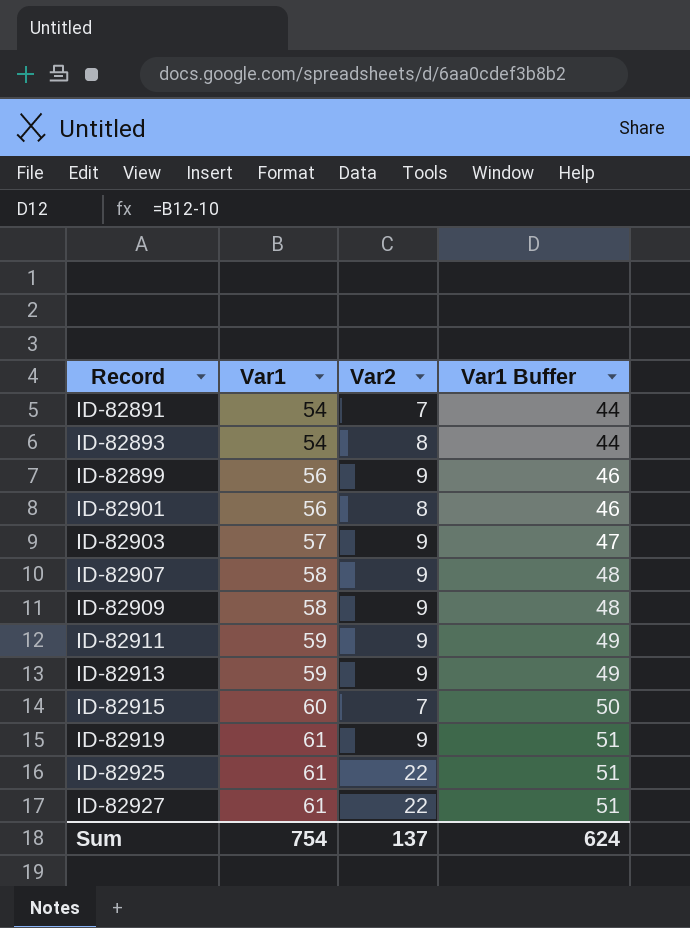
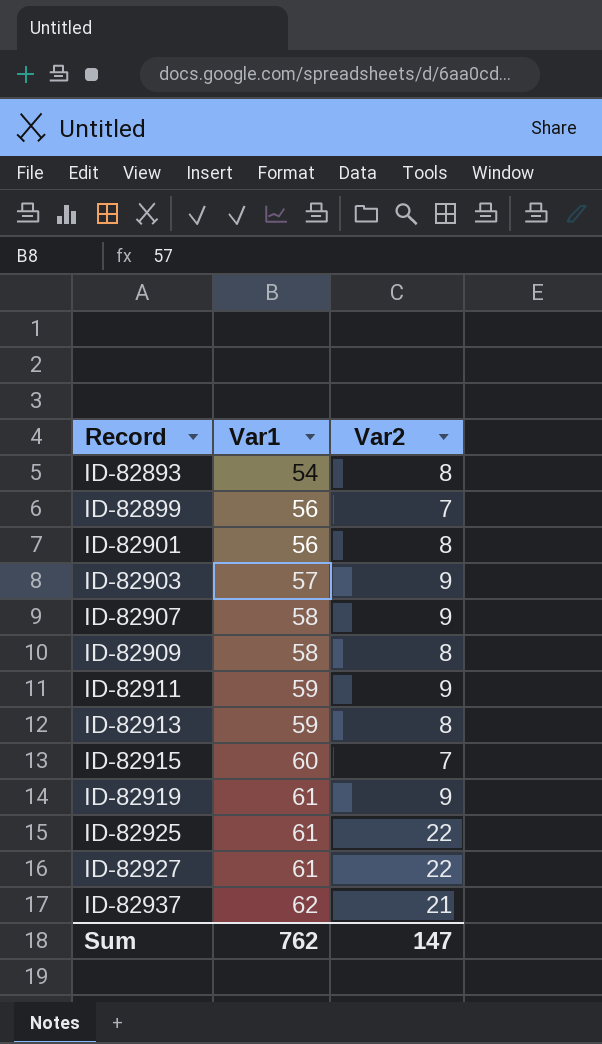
column Var1 Buffer | formula: [Var1] - 10 -> none
row ID-82891: 54 | 7 | 44 -> none
ID-82899 | Var2: 9 -> 7
ID-82909 | Var2: 9 -> 8
ID-82913 | Var2: 9 -> 8
row ID-82937: none -> 62 | 21
Sum | Var1: 754 -> 762
Sum | Var2: 137 -> 147

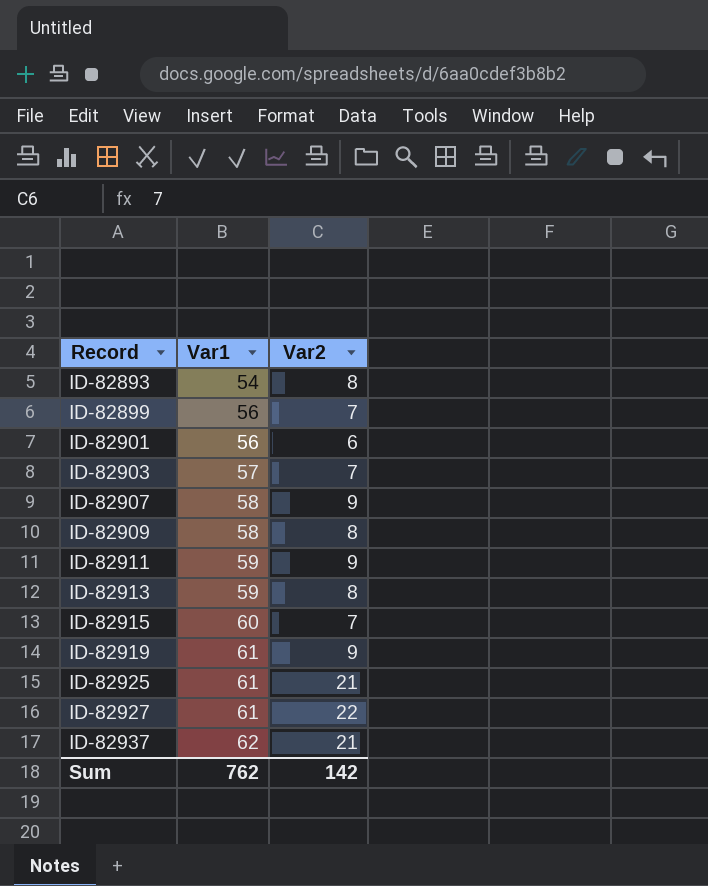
ID-82901 | Var2: 8 -> 6
ID-82903 | Var2: 9 -> 7
ID-82925 | Var2: 22 -> 21
Sum | Var2: 147 -> 142

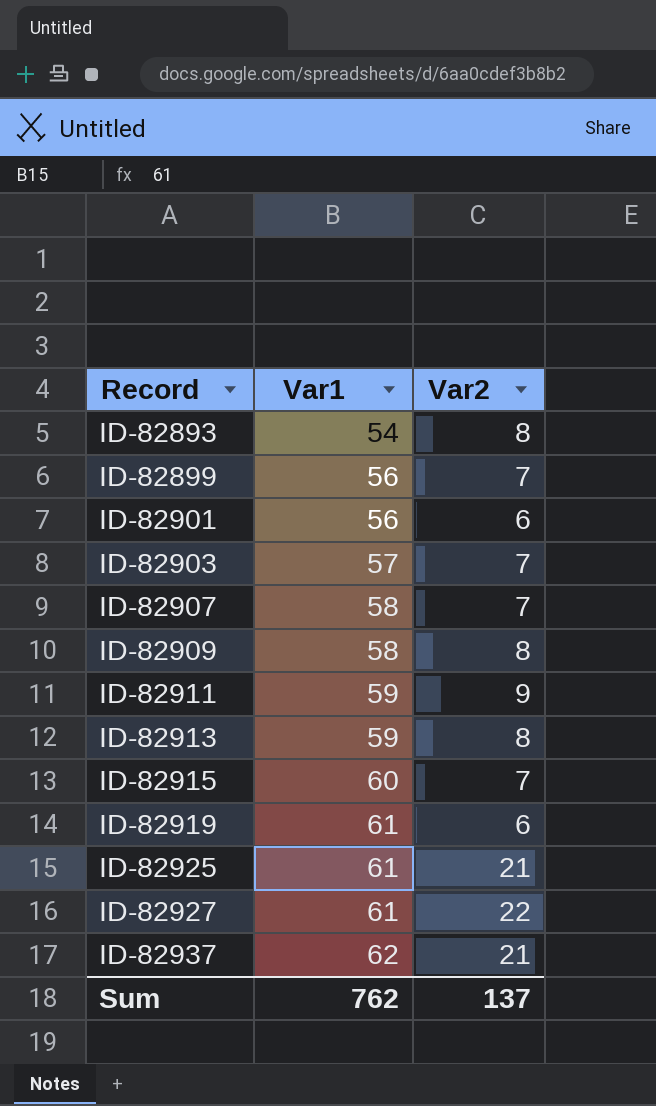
ID-82907 | Var2: 9 -> 7
ID-82919 | Var2: 9 -> 6
Sum | Var2: 142 -> 137

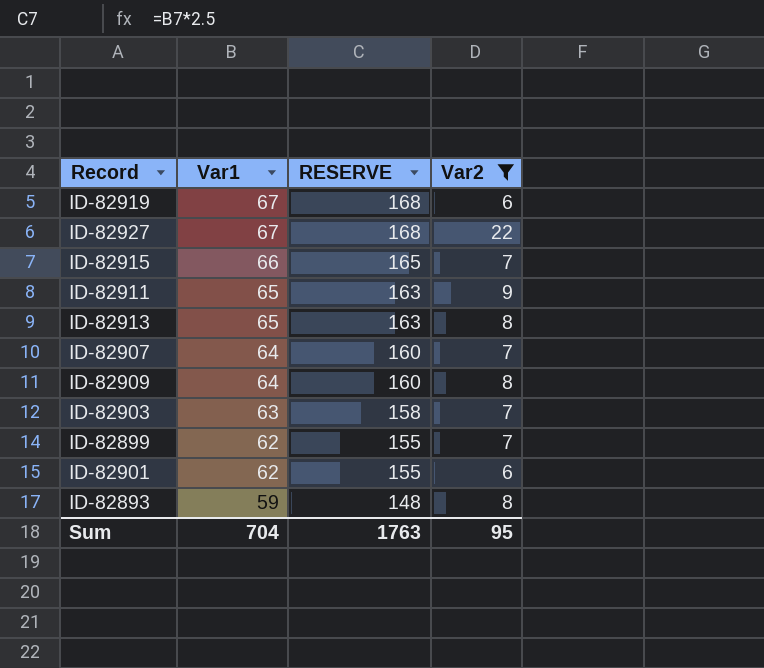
filter: none -> Var2 != 21
row order: Record ascending -> Var1 descending
column RESERVE | formula: none -> [Var1] * 2.5
ID-82919 | Var1: 61 -> 67
ID-82927 | Var1: 61 -> 67
ID-82915 | Var1: 60 -> 66
ID-82911 | Var1: 59 -> 65
ID-82913 | Var1: 59 -> 65
ID-82907 | Var1: 58 -> 64
ID-82909 | Var1: 58 -> 64
ID-82903 | Var1: 57 -> 63
ID-82899 | Var1: 56 -> 62
ID-82901 | Var1: 56 -> 62
ID-82893 | Var1: 54 -> 59
Sum | Var1: 762 -> 704
Sum | Var2: 137 -> 95

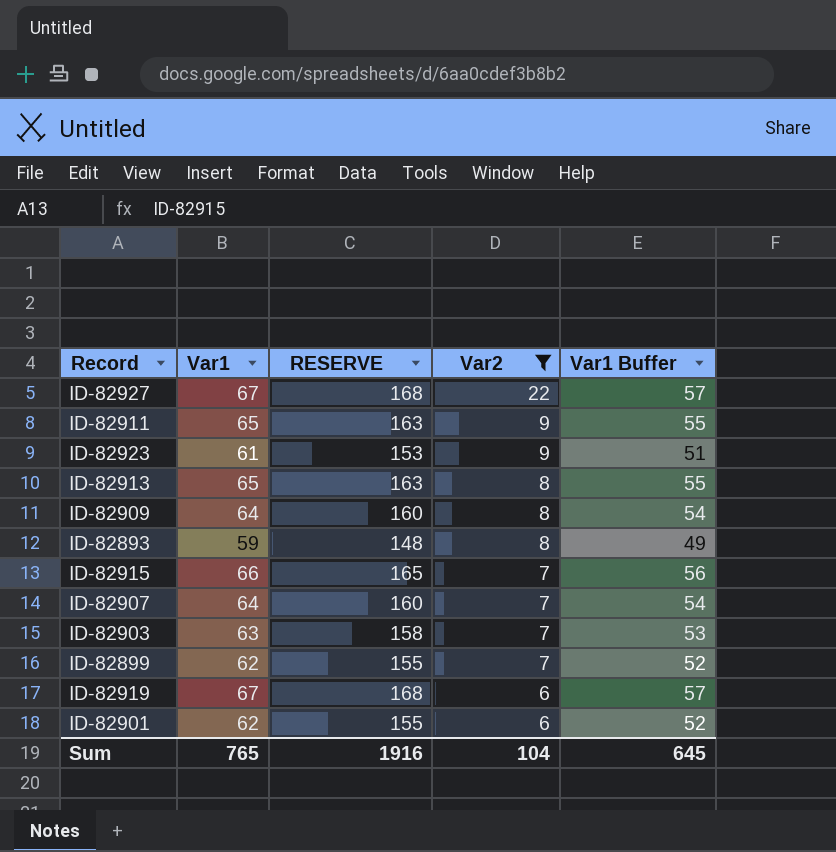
row order: Var1 descending -> Var2 descending
column Var1 Buffer | formula: none -> [Var1] - 10
row ID-82923: none -> 61 | 153 | 9 | 51
Sum | Var1: 704 -> 765
Sum | RESERVE: 1763 -> 1916
Sum | Var2: 95 -> 104

